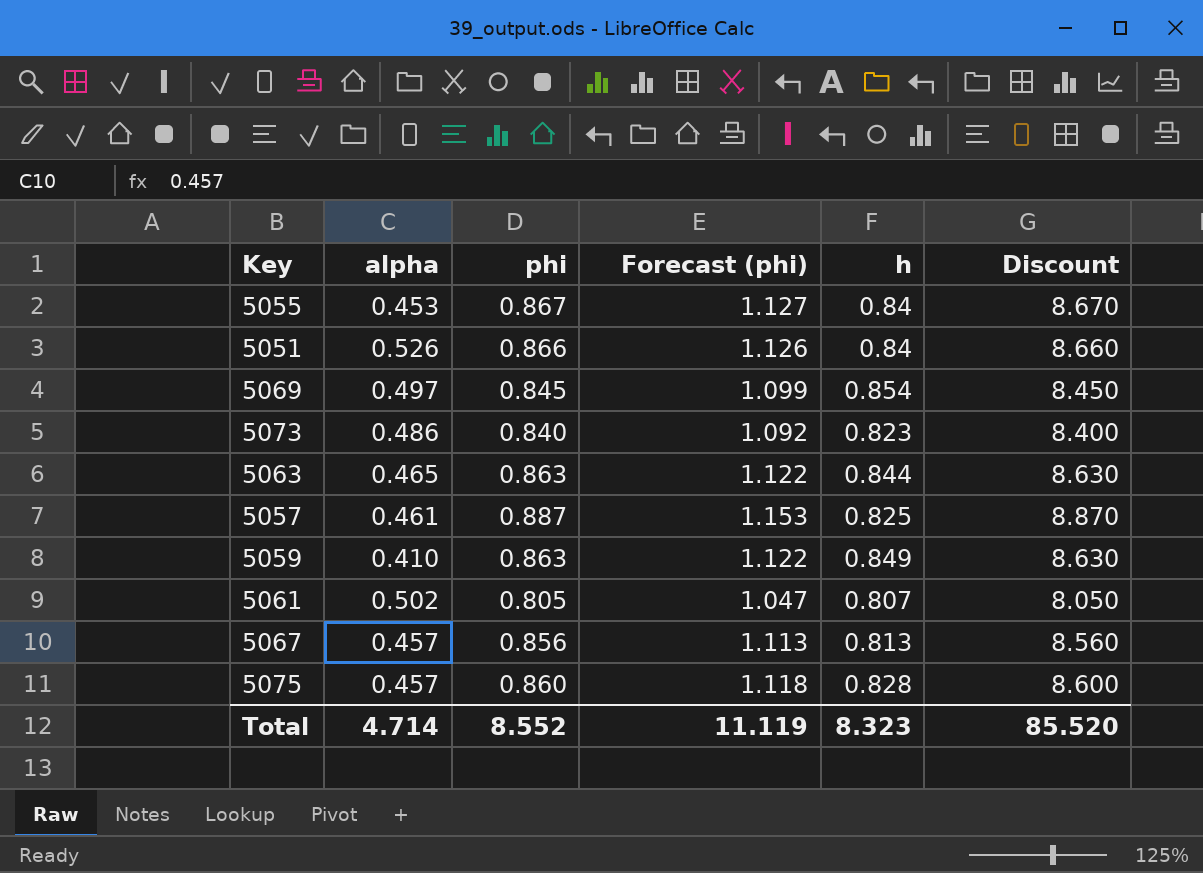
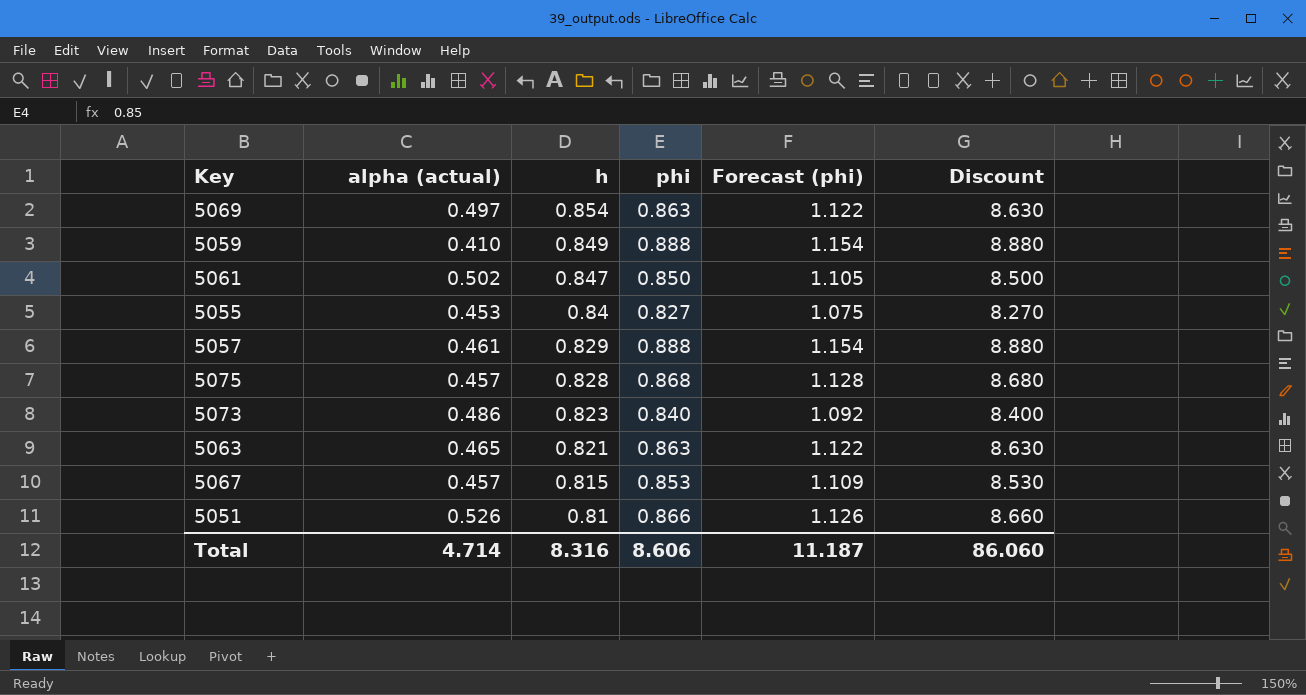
row order: none -> h descending
column name: alpha -> alpha (actual)
column h | position: 5 -> 3
5069 | phi: 0.845 -> 0.863
5069 | Forecast (phi): 1.099 -> 1.122
5069 | Discount: 8.450 -> 8.630
5059 | phi: 0.863 -> 0.888
5059 | Forecast (phi): 1.122 -> 1.154
5059 | Discount: 8.630 -> 8.880
5061 | h: 0.807 -> 0.847
5061 | phi: 0.805 -> 0.850
5061 | Forecast (phi): 1.047 -> 1.105
5061 | Discount: 8.050 -> 8.500
5055 | phi: 0.867 -> 0.827
5055 | Forecast (phi): 1.127 -> 1.075
5055 | Discount: 8.670 -> 8.270
5057 | h: 0.825 -> 0.829
5057 | phi: 0.887 -> 0.888
5057 | Forecast (phi): 1.153 -> 1.154
5057 | Discount: 8.870 -> 8.880
5075 | phi: 0.860 -> 0.868
5075 | Forecast (phi): 1.118 -> 1.128
5075 | Discount: 8.600 -> 8.680
5063 | h: 0.844 -> 0.821
5067 | h: 0.813 -> 0.815
5067 | phi: 0.856 -> 0.853
5067 | Forecast (phi): 1.113 -> 1.109
5067 | Discount: 8.560 -> 8.530
5051 | h: 0.84 -> 0.81
Total | h: 8.323 -> 8.316
Total | phi: 8.552 -> 8.606
Total | Forecast (phi): 11.119 -> 11.187
Total | Discount: 85.520 -> 86.060

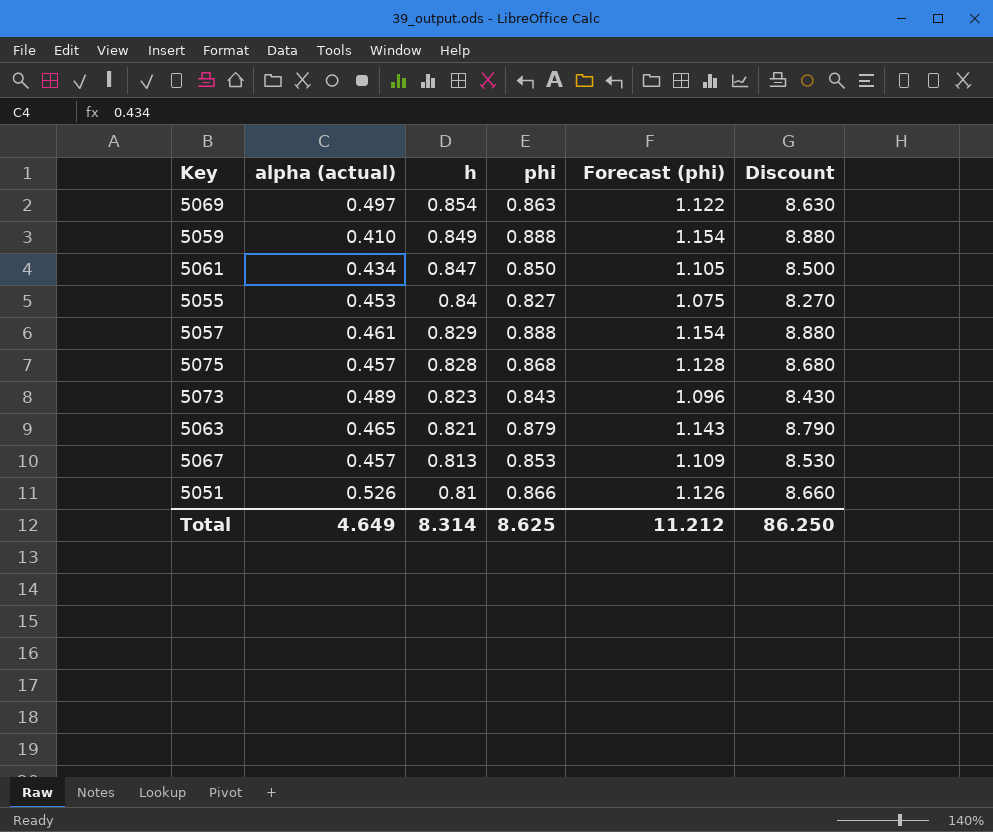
5061 | alpha (actual): 0.502 -> 0.434
5073 | alpha (actual): 0.486 -> 0.489
5073 | phi: 0.840 -> 0.843
5073 | Forecast (phi): 1.092 -> 1.096
5073 | Discount: 8.400 -> 8.430
5063 | phi: 0.863 -> 0.879
5063 | Forecast (phi): 1.122 -> 1.143
5063 | Discount: 8.630 -> 8.790
5067 | h: 0.815 -> 0.813
Total | alpha (actual): 4.714 -> 4.649
Total | h: 8.316 -> 8.314
Total | phi: 8.606 -> 8.625
Total | Forecast (phi): 11.187 -> 11.212
Total | Discount: 86.060 -> 86.250

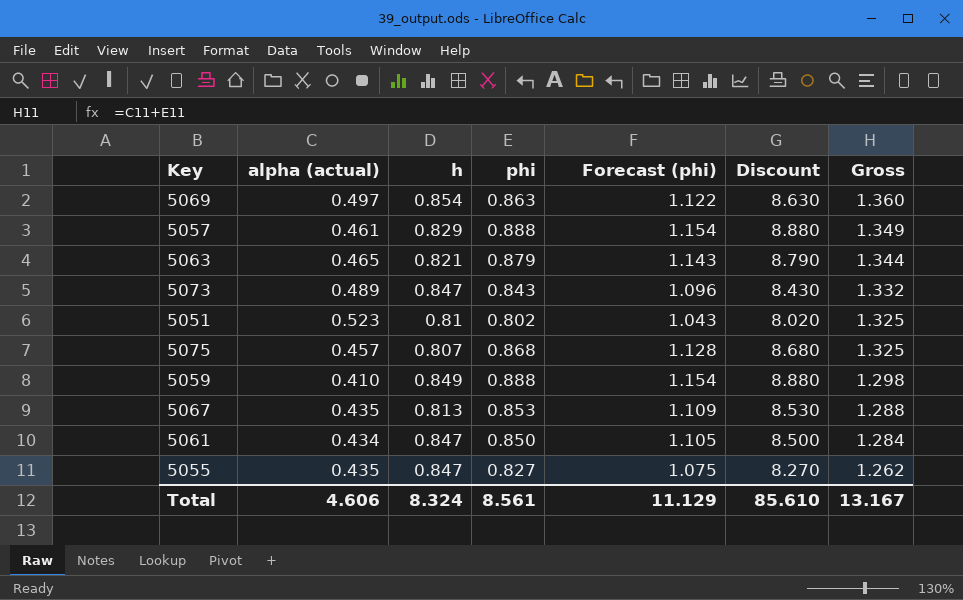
row order: h descending -> Gross descending
column Gross | formula: none -> [alpha (actual)] + [phi]
5073 | h: 0.823 -> 0.847
5051 | alpha (actual): 0.526 -> 0.523
5051 | phi: 0.866 -> 0.802
5051 | Forecast (phi): 1.126 -> 1.043
5051 | Discount: 8.660 -> 8.020
5075 | h: 0.828 -> 0.807
5067 | alpha (actual): 0.457 -> 0.435
5055 | alpha (actual): 0.453 -> 0.435
5055 | h: 0.84 -> 0.847
Total | alpha (actual): 4.649 -> 4.606
Total | h: 8.314 -> 8.324
Total | phi: 8.625 -> 8.561
Total | Forecast (phi): 11.212 -> 11.129
Total | Discount: 86.250 -> 85.610

